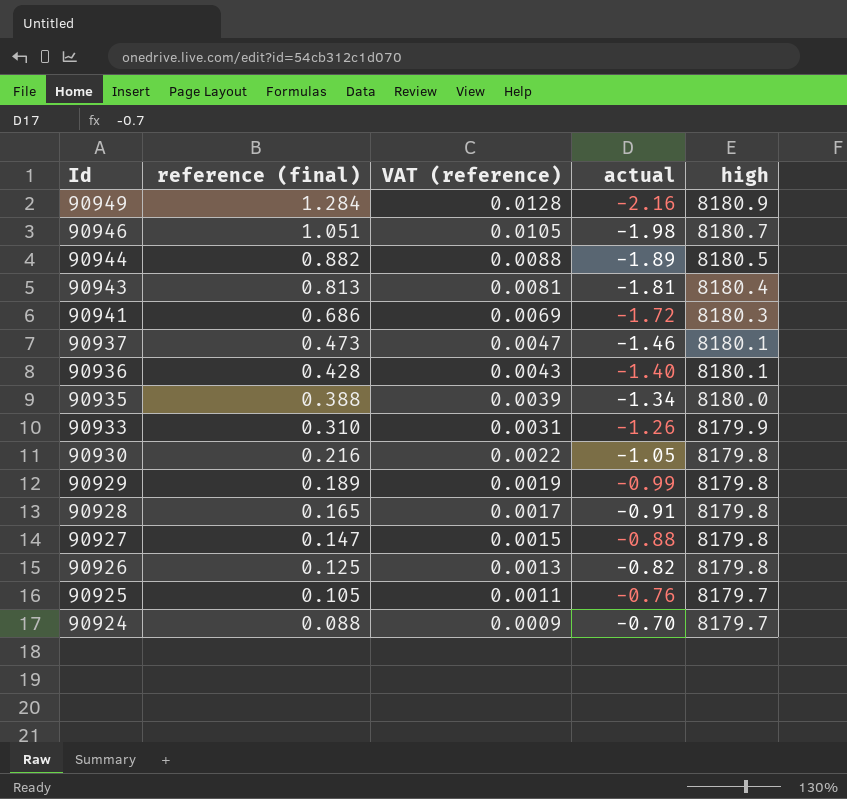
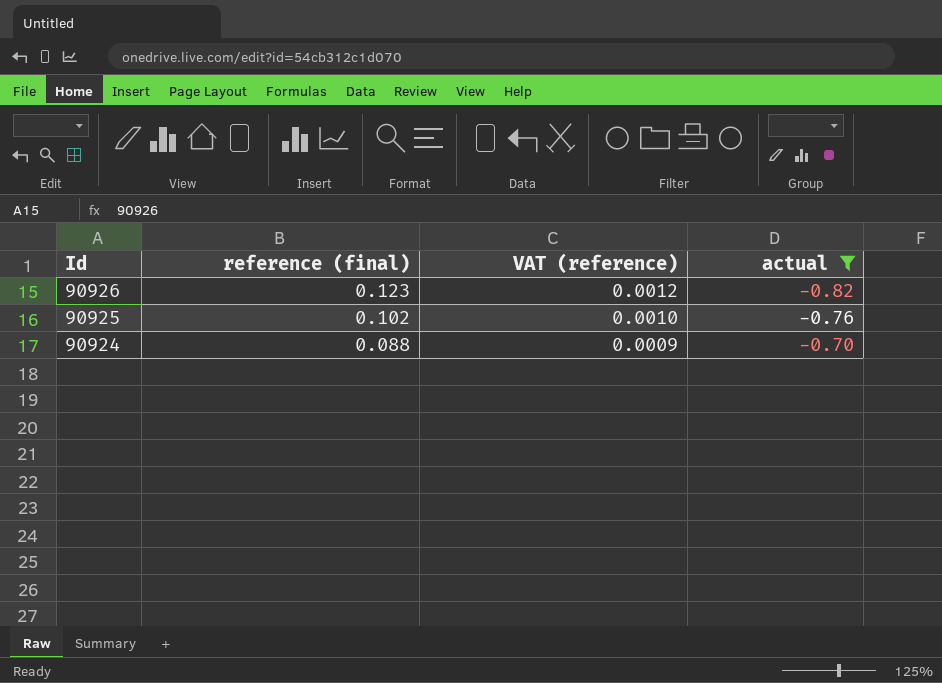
filter: none -> actual >= -0.82
column high | position: 5 -> none
90926 | reference (final): 0.125 -> 0.123
90926 | VAT (reference): 0.0013 -> 0.0012
90925 | reference (final): 0.105 -> 0.102
90925 | VAT (reference): 0.0011 -> 0.0010

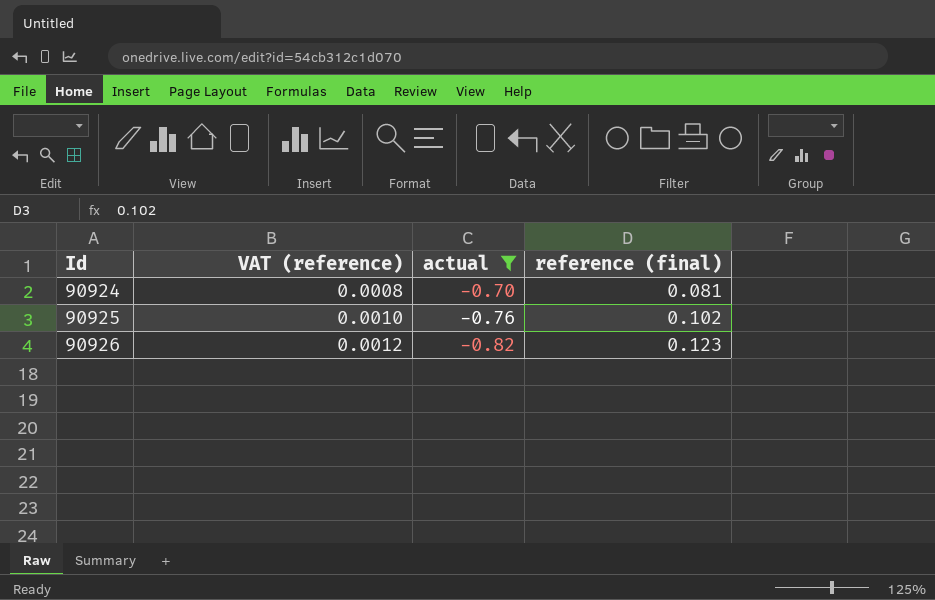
row order: Id descending -> Id ascending
column reference (final) | position: 2 -> 4
90924 | VAT (reference): 0.0009 -> 0.0008
90924 | reference (final): 0.088 -> 0.081

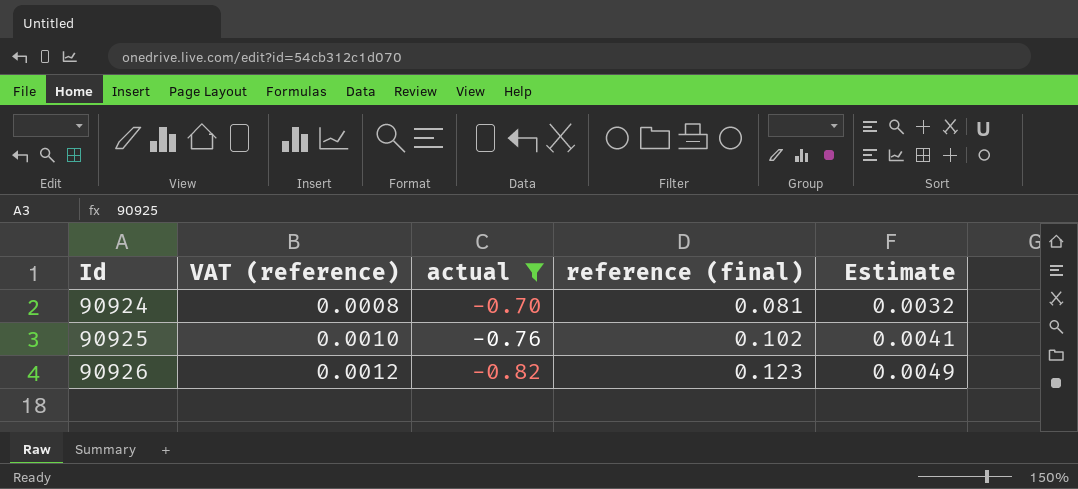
column Estimate | formula: none -> [reference (final)] * 0.04

